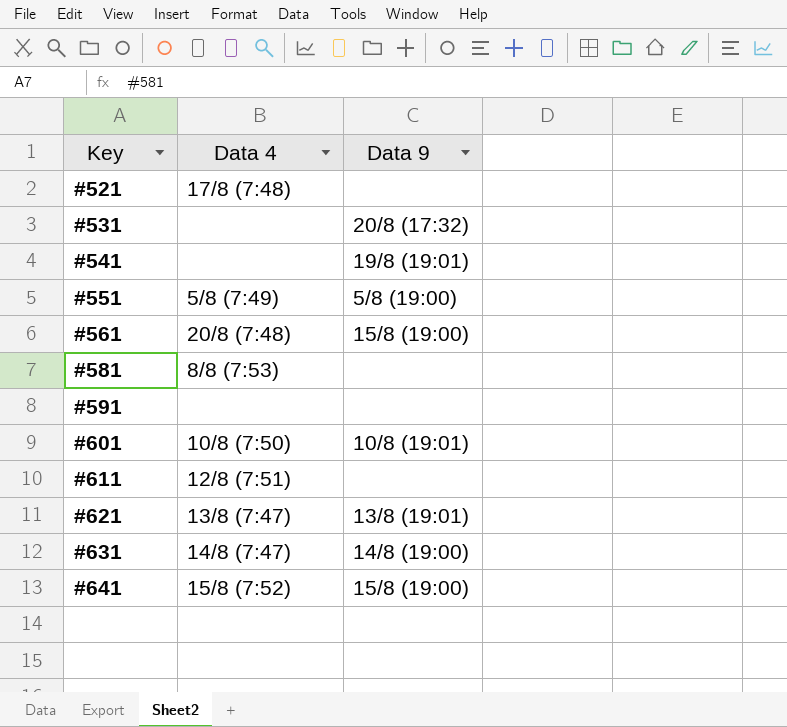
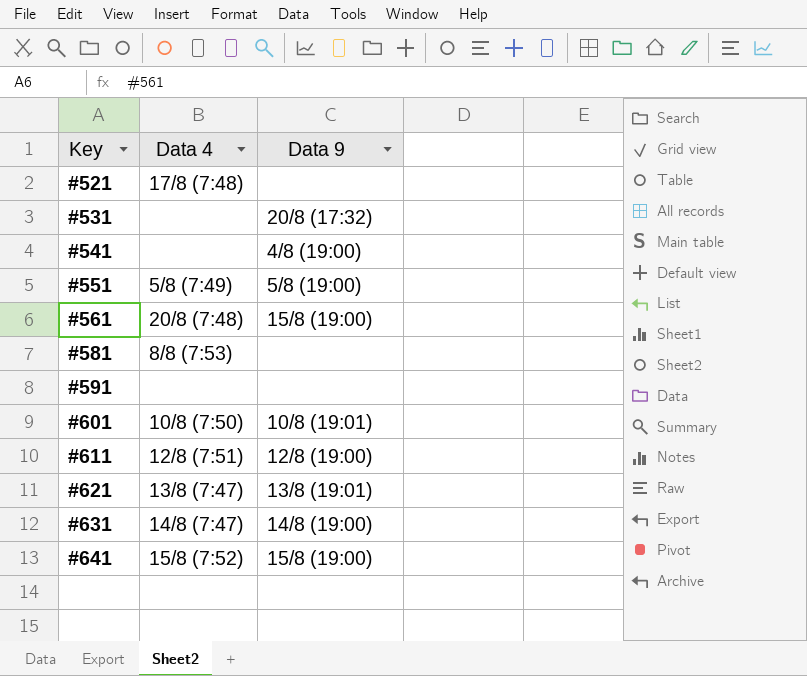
#541 | Data 9: 19/8 (19:01) -> 4/8 (19:00)
#611 | Data 9: none -> 12/8 (19:00)

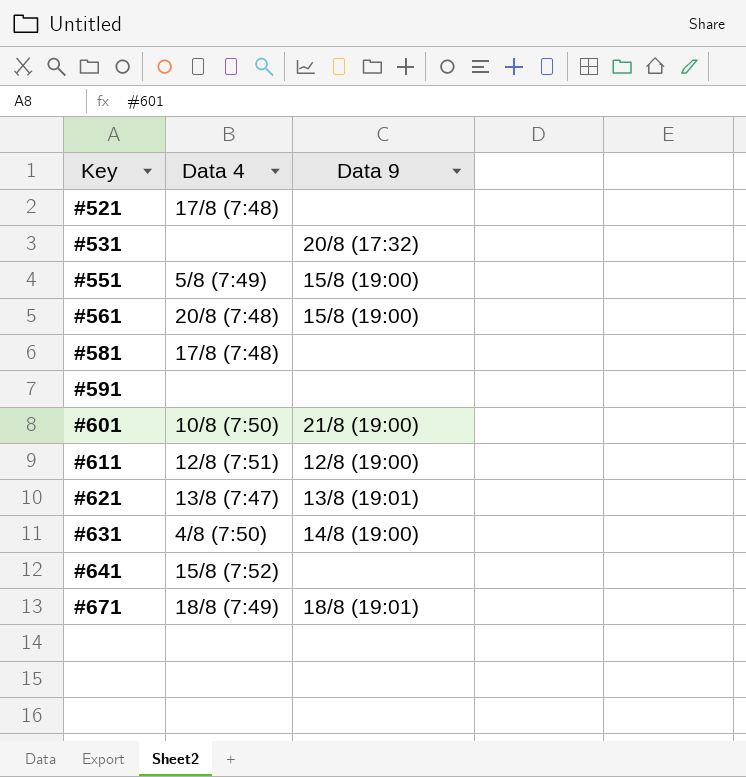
row #541: none | 4/8 (19:00) -> none
#551 | Data 9: 5/8 (19:00) -> 15/8 (19:00)
#581 | Data 4: 8/8 (7:53) -> 17/8 (7:48)
#601 | Data 9: 10/8 (19:01) -> 21/8 (19:00)
#631 | Data 4: 14/8 (7:47) -> 4/8 (7:50)
#641 | Data 9: 15/8 (19:00) -> none
row #671: none -> 18/8 (7:49) | 18/8 (19:01)

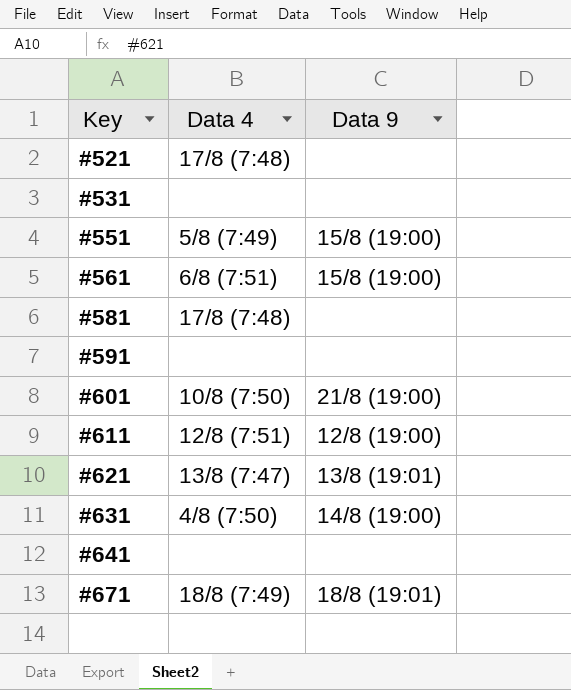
#531 | Data 9: 20/8 (17:32) -> none
#561 | Data 4: 20/8 (7:48) -> 6/8 (7:51)
#641 | Data 4: 15/8 (7:52) -> none

